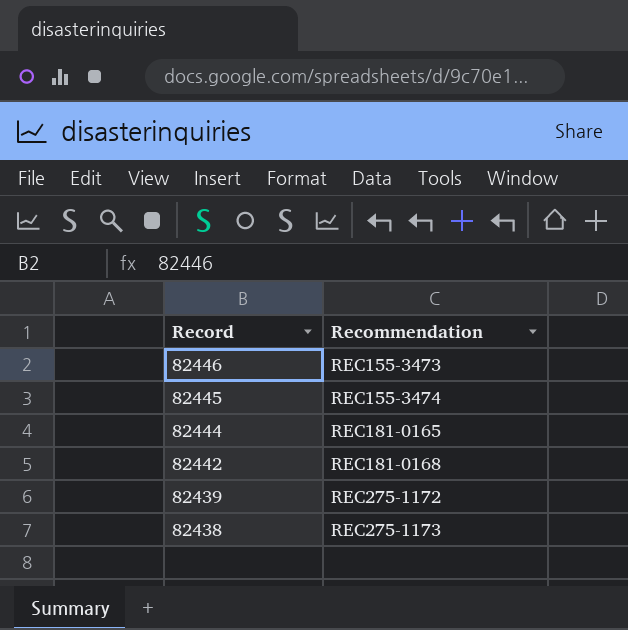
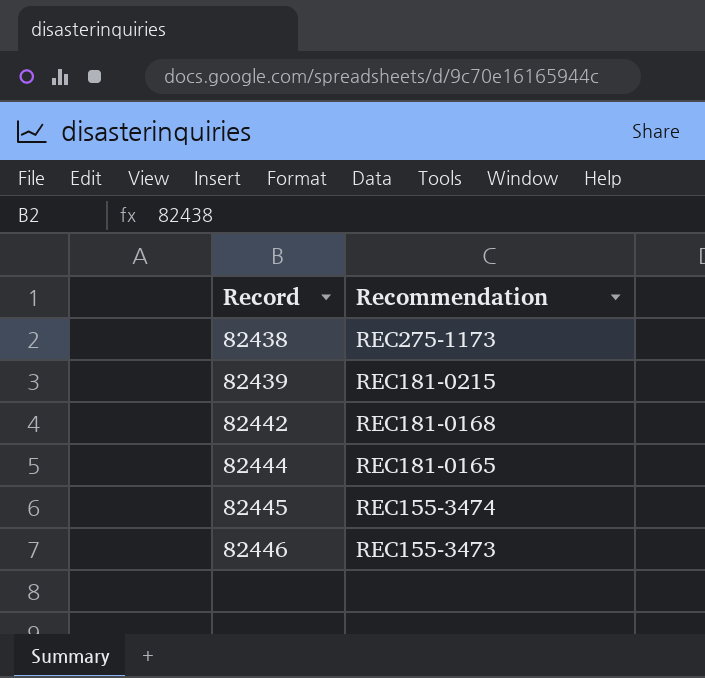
row order: Record descending -> Record ascending
82439 | Recommendation: REC275-1172 -> REC181-0215

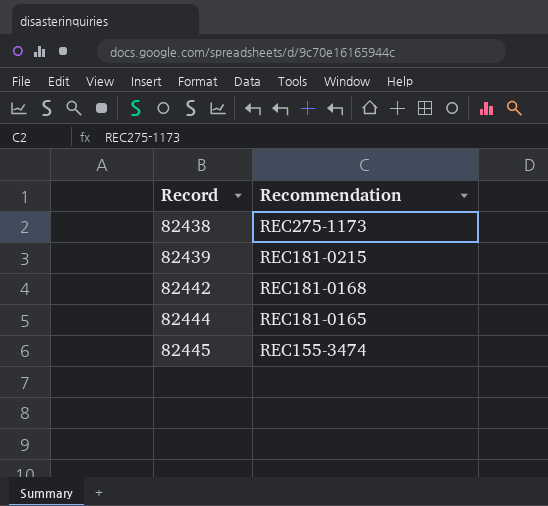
row 82446: REC155-3473 -> none

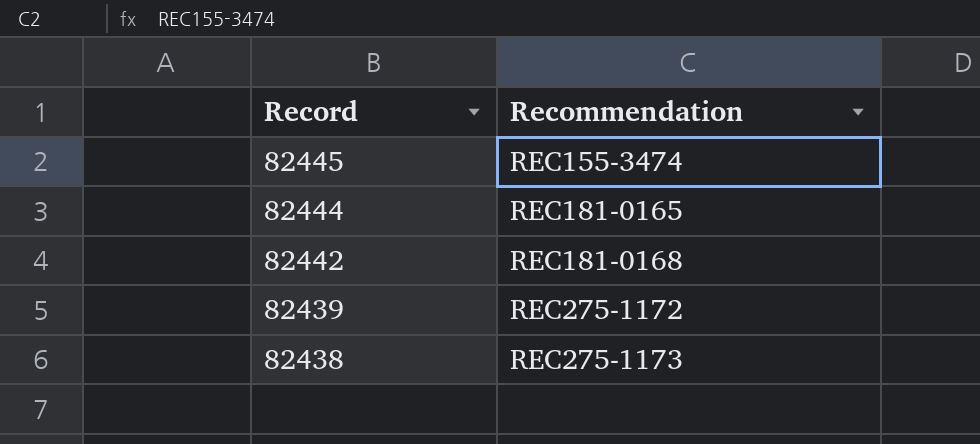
row order: Record ascending -> Record descending
82439 | Recommendation: REC181-0215 -> REC275-1172

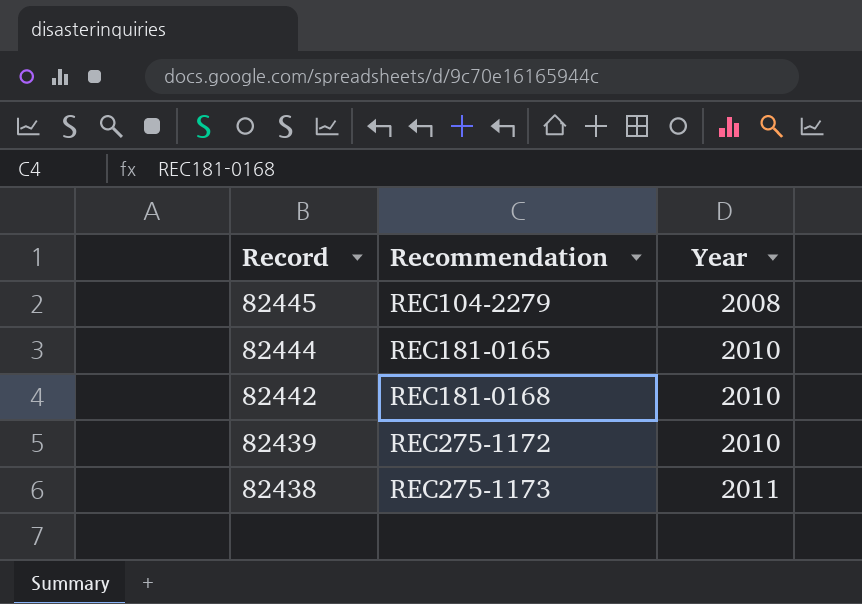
column Year | position: none -> 3
82445 | Recommendation: REC155-3474 -> REC104-2279

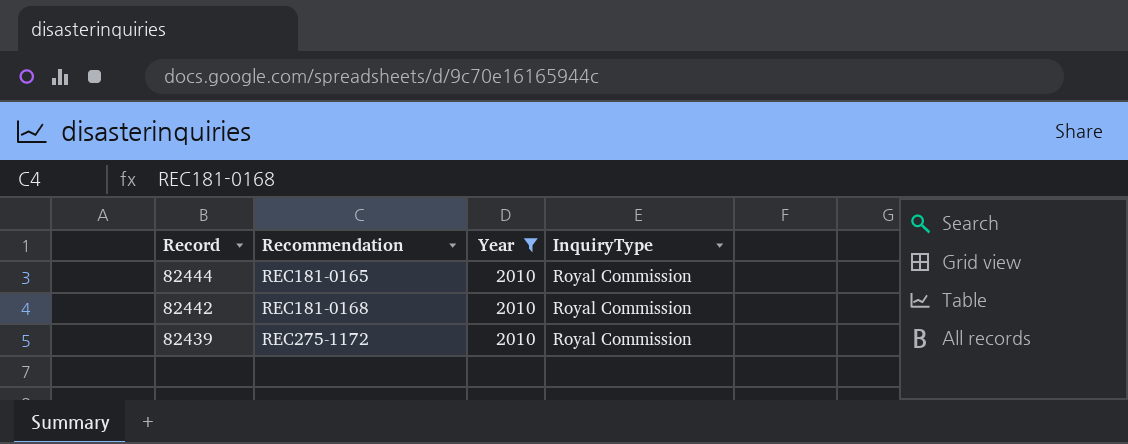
filter: none -> Year = 2010
column InquiryType | position: none -> 4

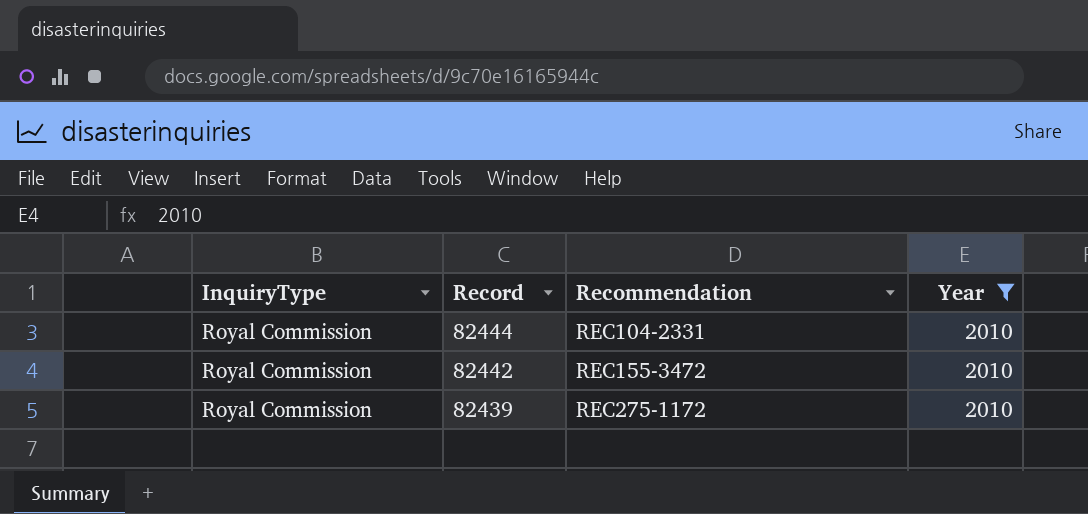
column InquiryType | position: 4 -> 1
82444 | Recommendation: REC181-0165 -> REC104-2331
82442 | Recommendation: REC181-0168 -> REC155-3472

